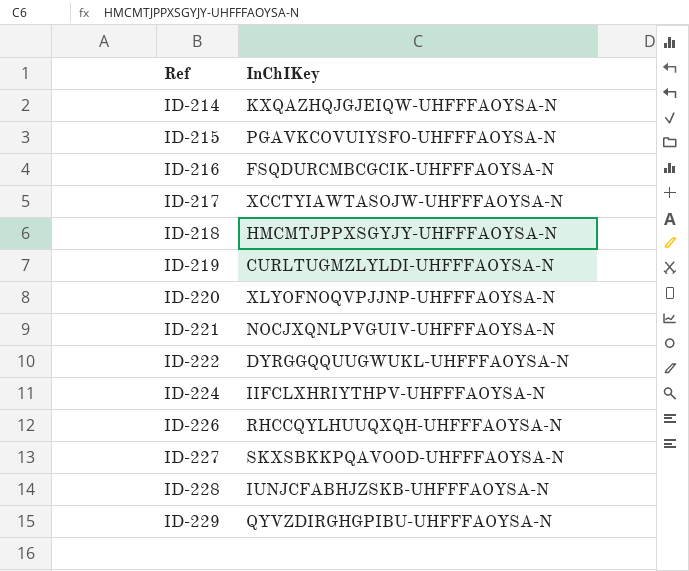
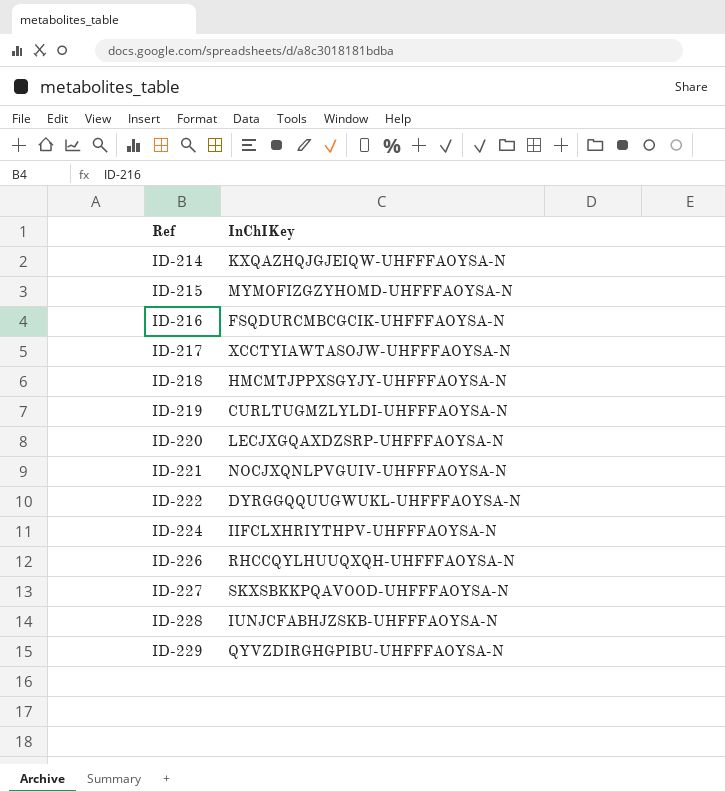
ID-215 | InChIKey: PGAVKCOVUIYSFO-UHFFFAOYSA-N -> MYMOFIZGZYHOMD-UHFFFAOYSA-N
ID-220 | InChIKey: XLYOFNOQVPJJNP-UHFFFAOYSA-N -> LECJXGQAXDZSRP-UHFFFAOYSA-N

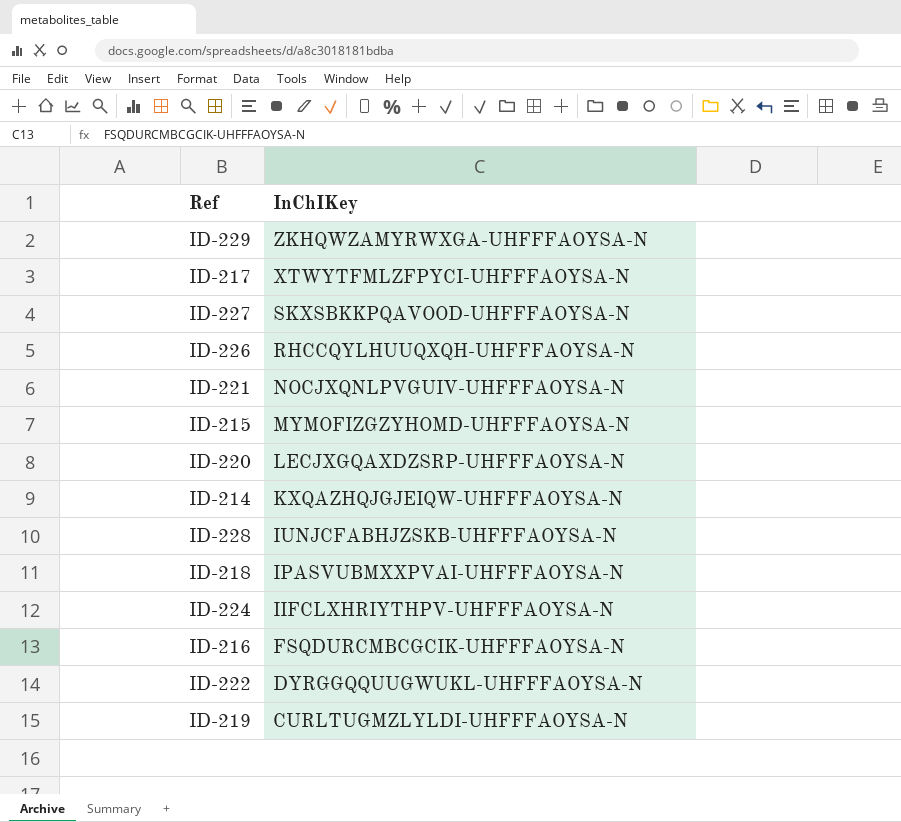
row order: Ref ascending -> InChIKey descending
ID-229 | InChIKey: QYVZDIRGHGPIBU-UHFFFAOYSA-N -> ZKHQWZAMYRWXGA-UHFFFAOYSA-N
ID-217 | InChIKey: XCCTYIAWTASOJW-UHFFFAOYSA-N -> XTWYTFMLZFPYCI-UHFFFAOYSA-N
ID-218 | InChIKey: HMCMTJPPXSGYJY-UHFFFAOYSA-N -> IPASVUBMXXPVAI-UHFFFAOYSA-N

